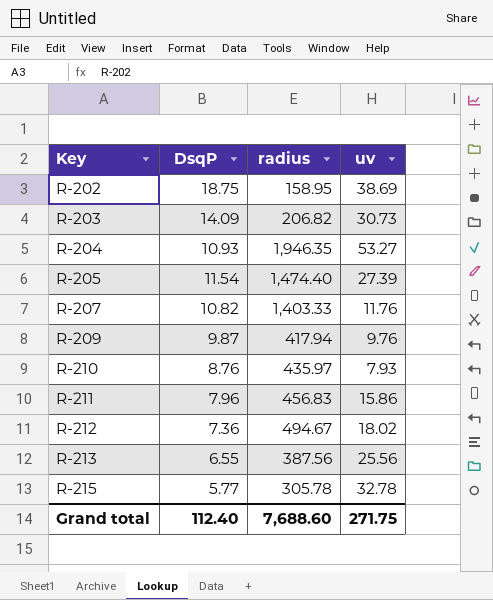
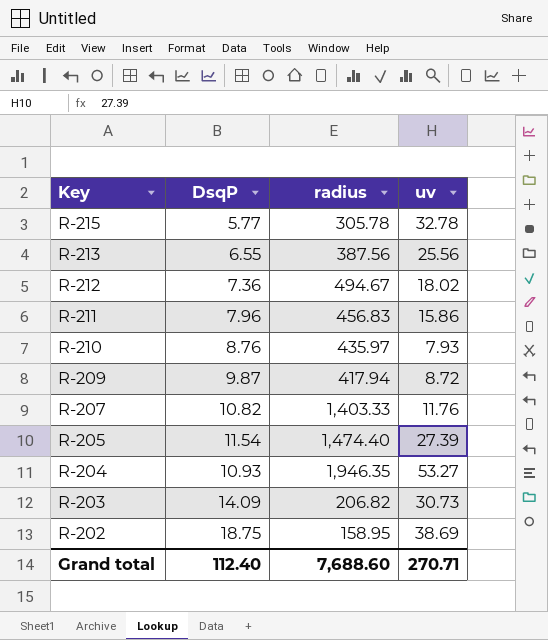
row order: Key ascending -> Key descending
R-209 | uv: 9.76 -> 8.72
Grand total | uv: 271.75 -> 270.71

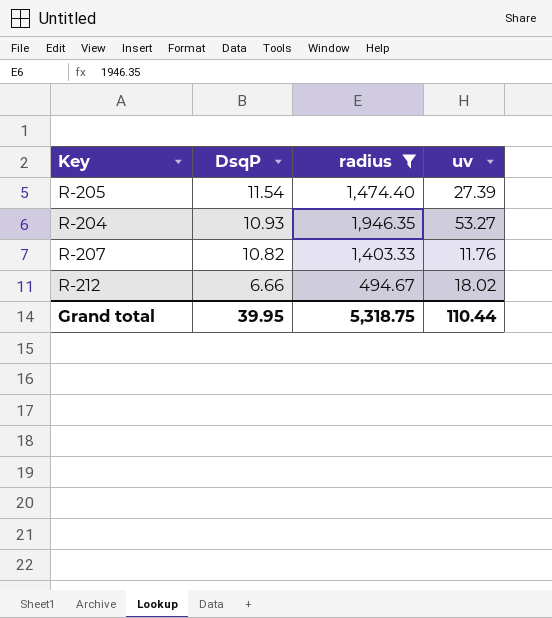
filter: none -> radius >= 494.67
row order: Key descending -> DsqP descending
R-212 | DsqP: 7.36 -> 6.66
Grand total | DsqP: 112.40 -> 39.95
Grand total | radius: 7,688.60 -> 5,318.75
Grand total | uv: 270.71 -> 110.44

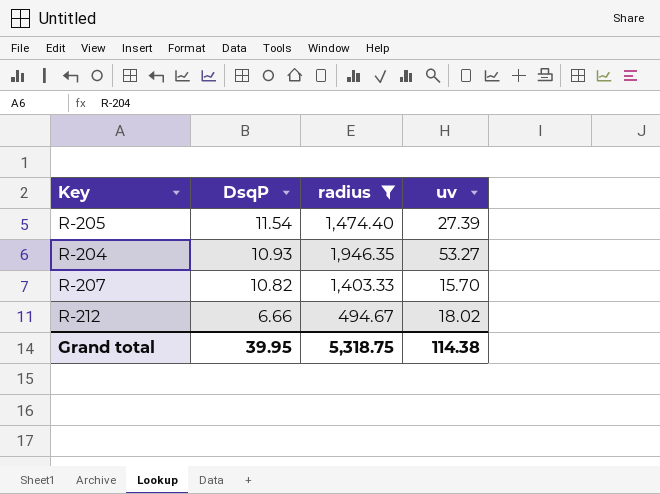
R-207 | uv: 11.76 -> 15.70
Grand total | uv: 110.44 -> 114.38

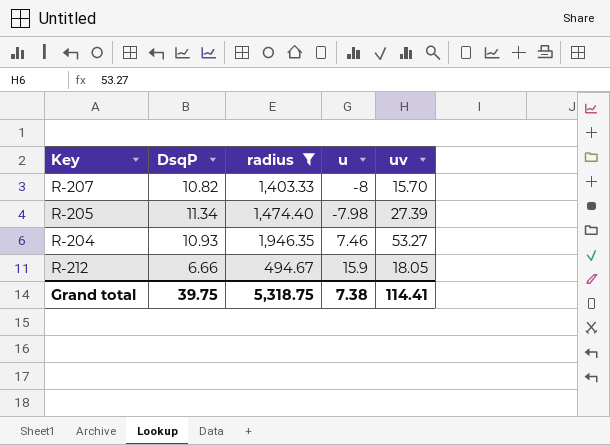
row order: DsqP descending -> u ascending
column u | position: none -> 4
R-205 | DsqP: 11.54 -> 11.34
R-212 | uv: 18.02 -> 18.05
Grand total | DsqP: 39.95 -> 39.75
Grand total | uv: 114.38 -> 114.41

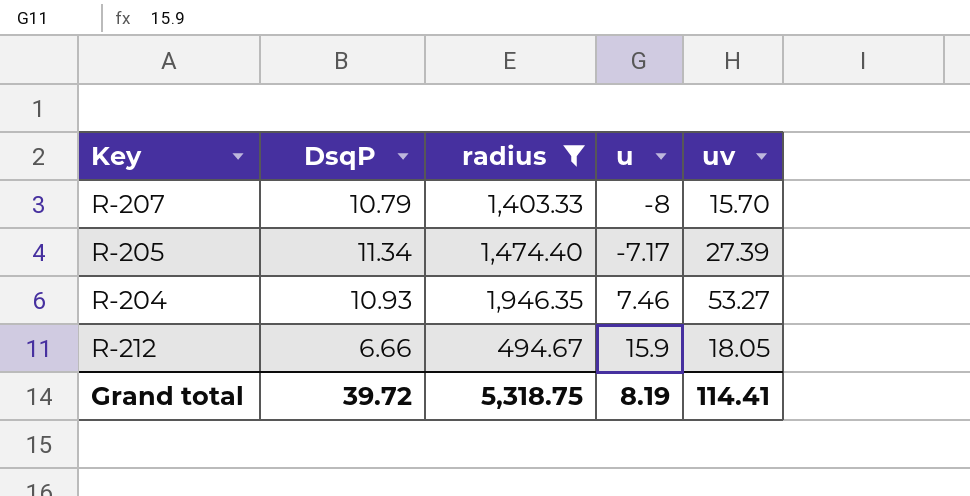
R-207 | DsqP: 10.82 -> 10.79
R-205 | u: -7.98 -> -7.17
Grand total | DsqP: 39.75 -> 39.72
Grand total | u: 7.38 -> 8.19

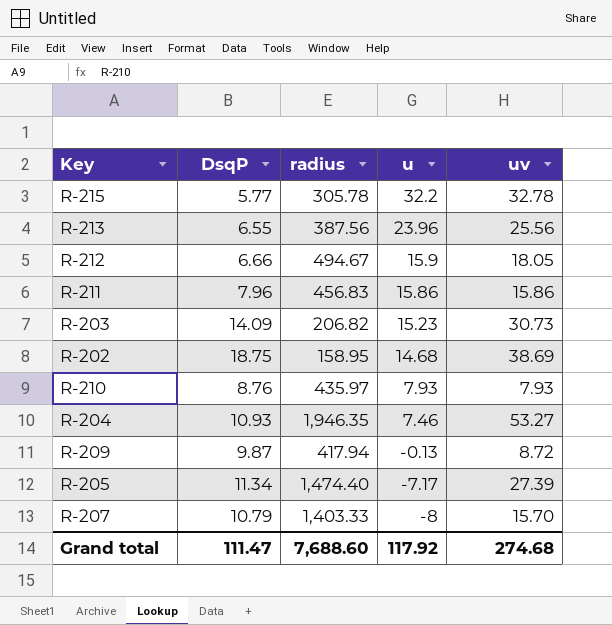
filter: radius >= 494.67 -> none
row order: u ascending -> u descending
Grand total | DsqP: 39.72 -> 111.47
Grand total | radius: 5,318.75 -> 7,688.60
Grand total | u: 8.19 -> 117.92
Grand total | uv: 114.41 -> 274.68

